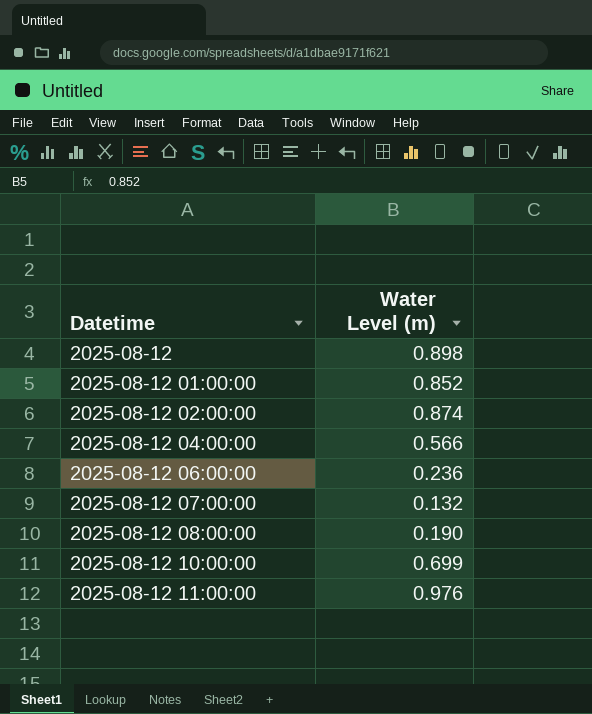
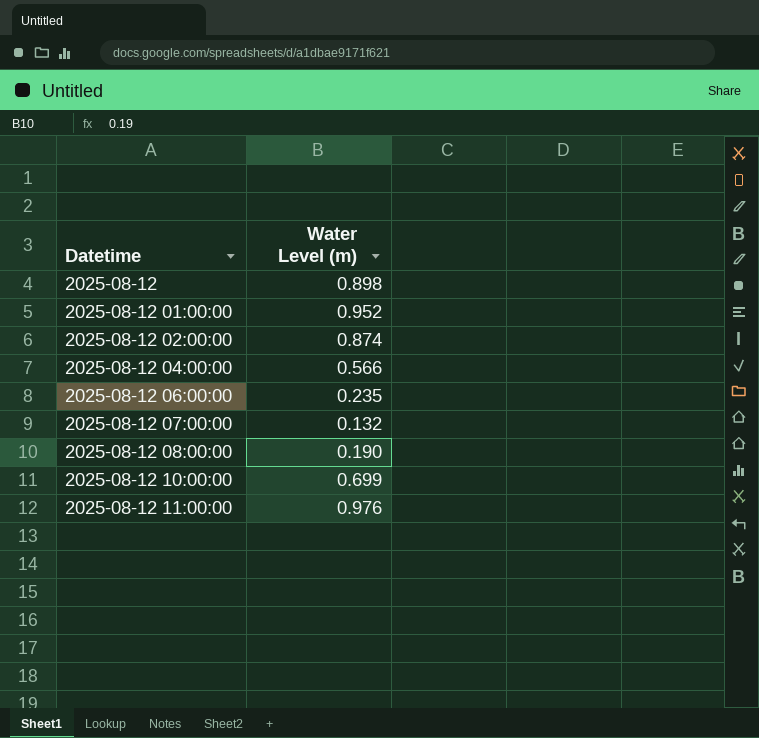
2025-08-12 01:00:00 | Water Level (m): 0.852 -> 0.952
2025-08-12 06:00:00 | Water Level (m): 0.236 -> 0.235

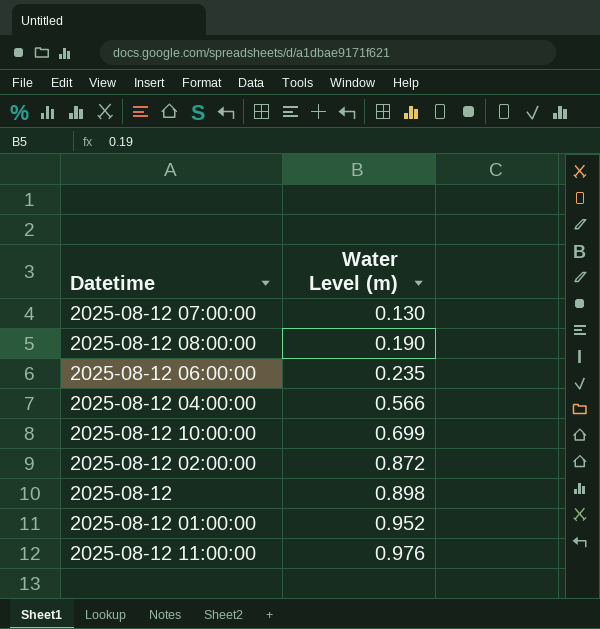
row order: Datetime ascending -> Water Level (m) ascending
2025-08-12 07:00:00 | Water Level (m): 0.132 -> 0.130
2025-08-12 02:00:00 | Water Level (m): 0.874 -> 0.872

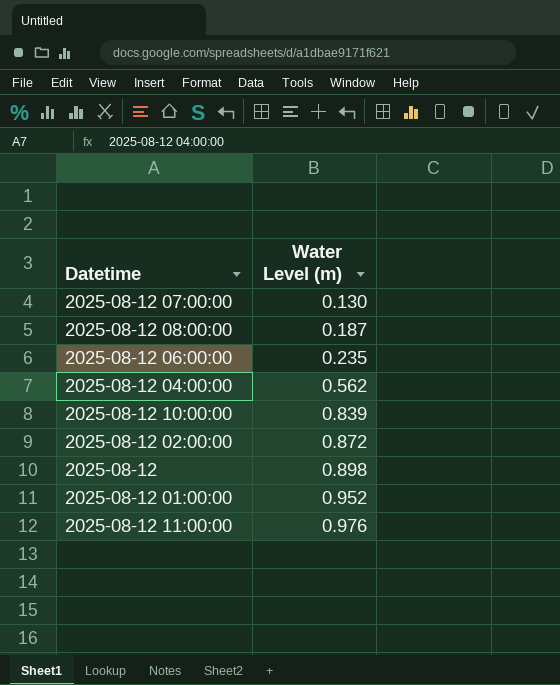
2025-08-12 08:00:00 | Water Level (m): 0.190 -> 0.187
2025-08-12 04:00:00 | Water Level (m): 0.566 -> 0.562
2025-08-12 10:00:00 | Water Level (m): 0.699 -> 0.839

